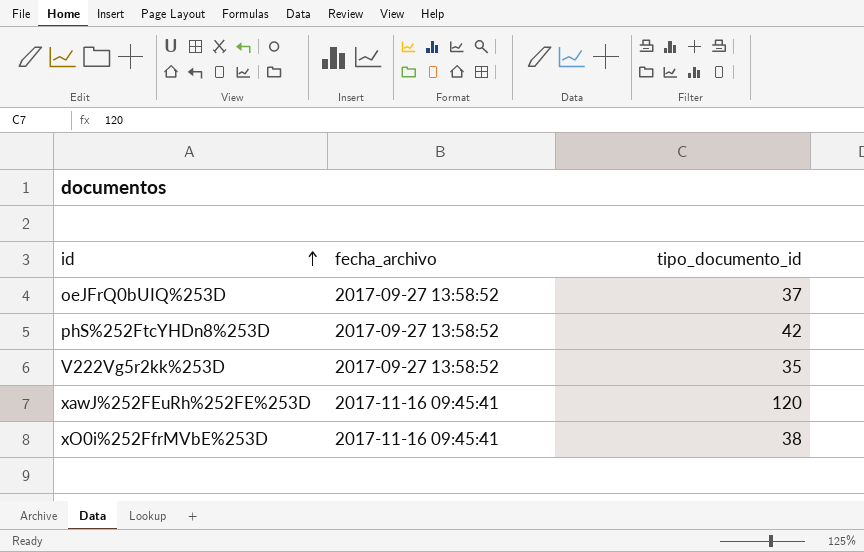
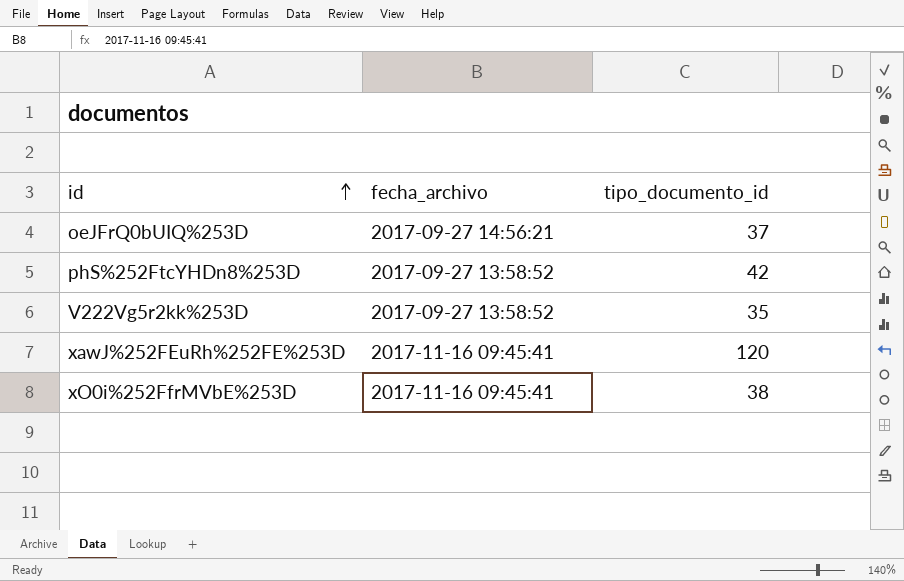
oeJFrQ0bUIQ%253D | fecha_archivo: 2017-09-27 13:58:52 -> 2017-09-27 14:56:21

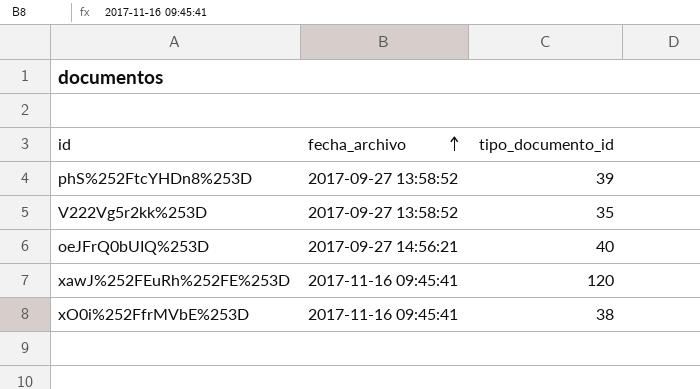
row order: id ascending -> fecha_archivo ascending
phS%252FtcYHDn8%253D | tipo_documento_id: 42 -> 39
oeJFrQ0bUIQ%253D | tipo_documento_id: 37 -> 40

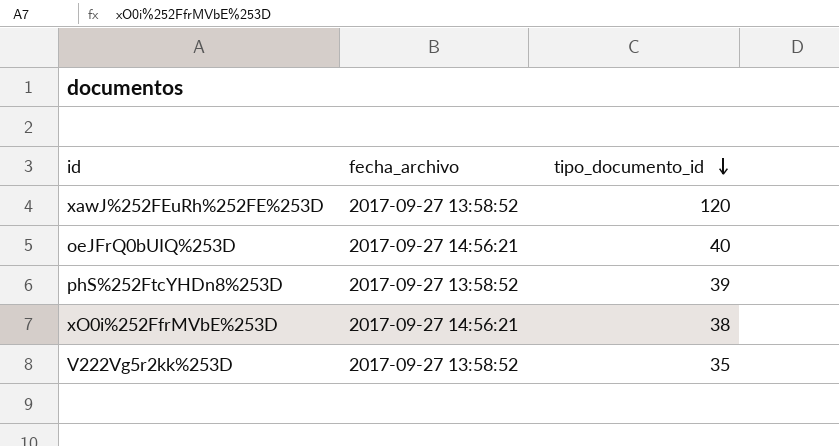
row order: fecha_archivo ascending -> tipo_documento_id descending
xawJ%252FEuRh%252FE%253D | fecha_archivo: 2017-11-16 09:45:41 -> 2017-09-27 13:58:52
xO0i%252FfrMVbE%253D | fecha_archivo: 2017-11-16 09:45:41 -> 2017-09-27 14:56:21

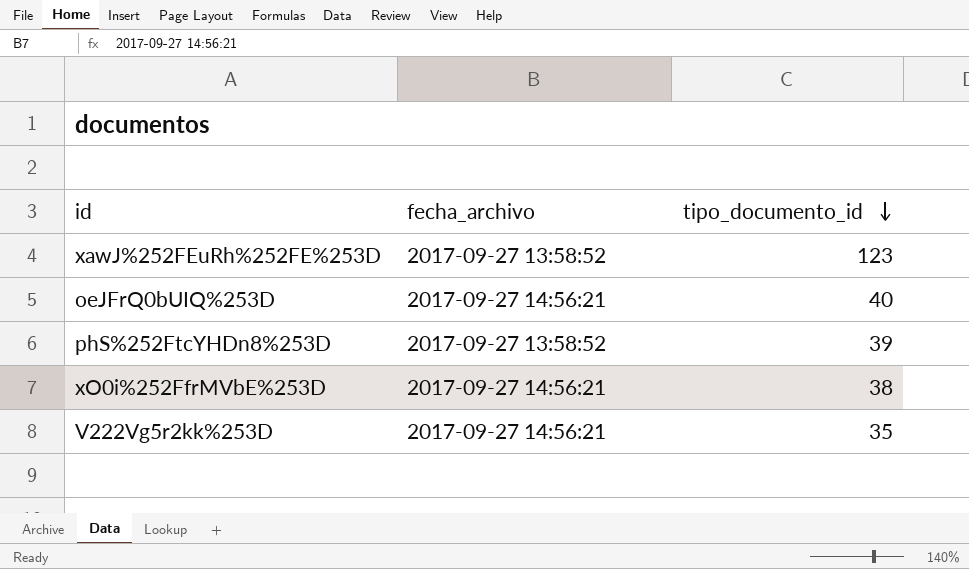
xawJ%252FEuRh%252FE%253D | tipo_documento_id: 120 -> 123
V222Vg5r2kk%253D | fecha_archivo: 2017-09-27 13:58:52 -> 2017-09-27 14:56:21

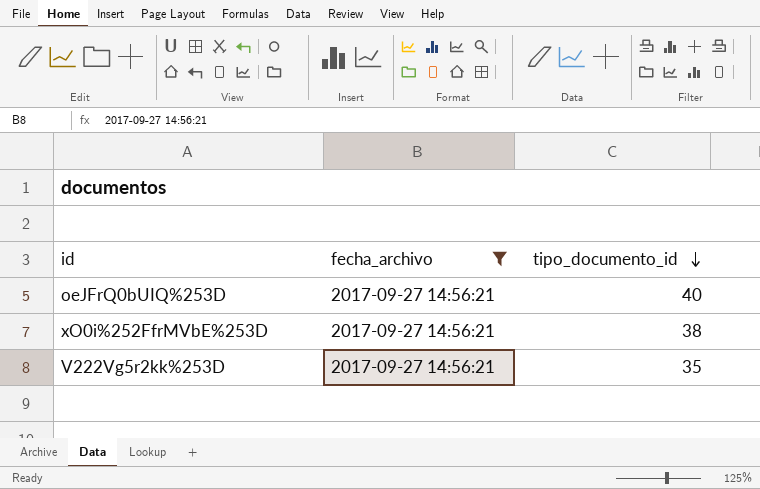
filter: none -> fecha_archivo = 2017-09-27 14:56:21

